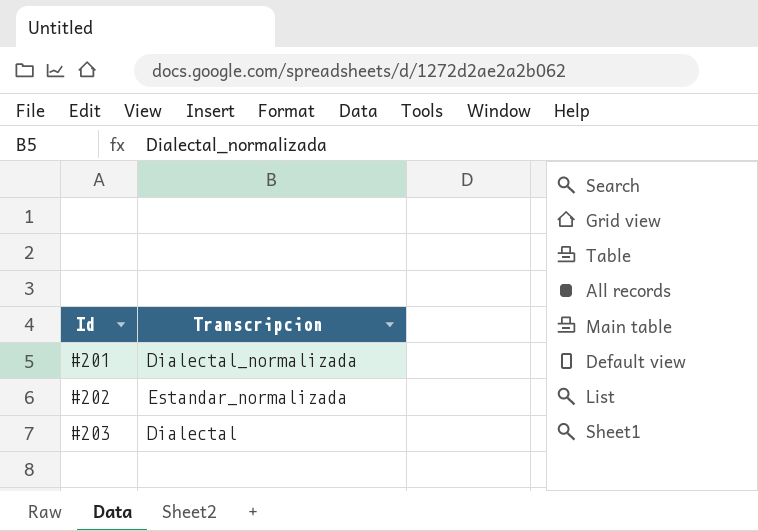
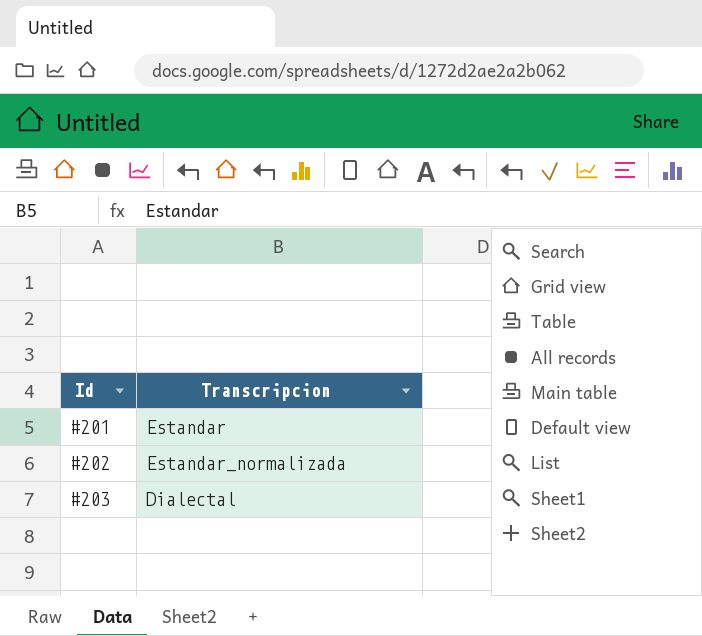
#201 | Transcripcion: Dialectal_normalizada -> Estandar

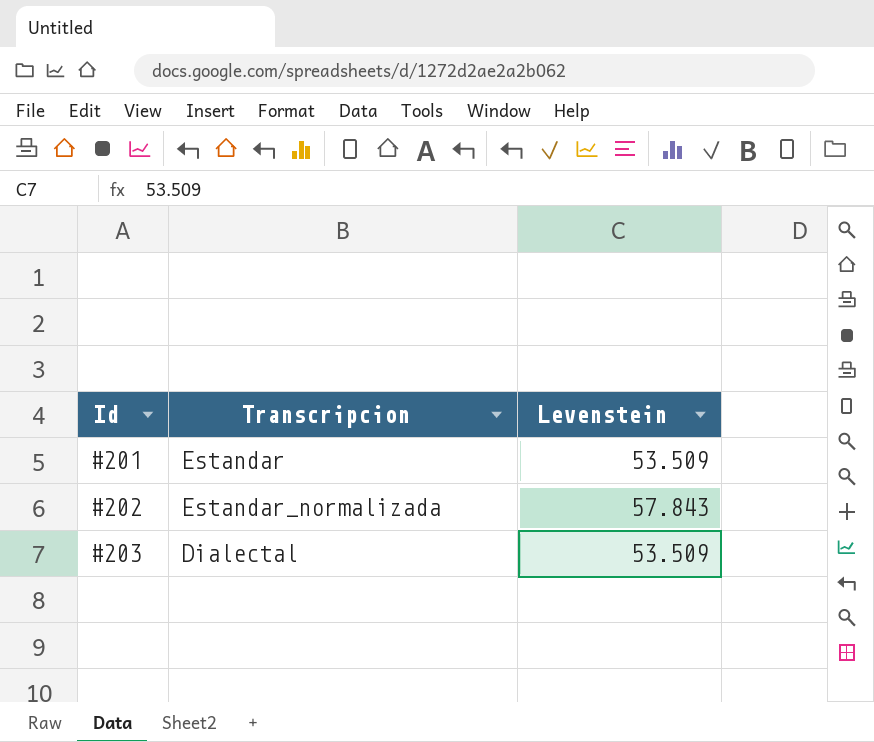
column Levenstein | position: none -> 3

